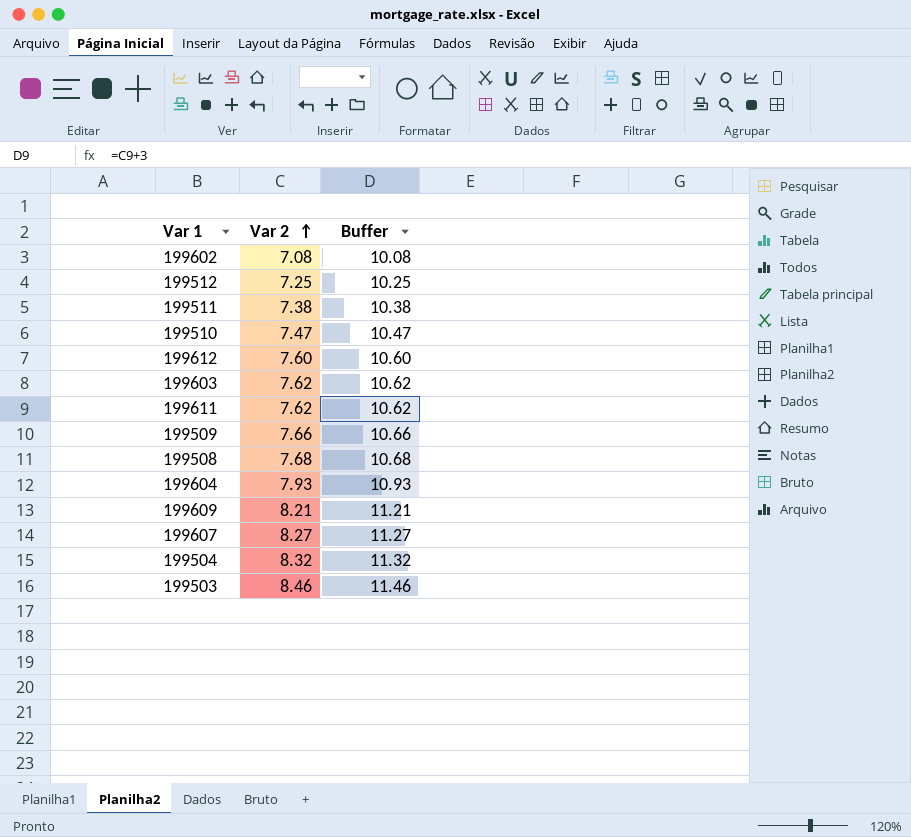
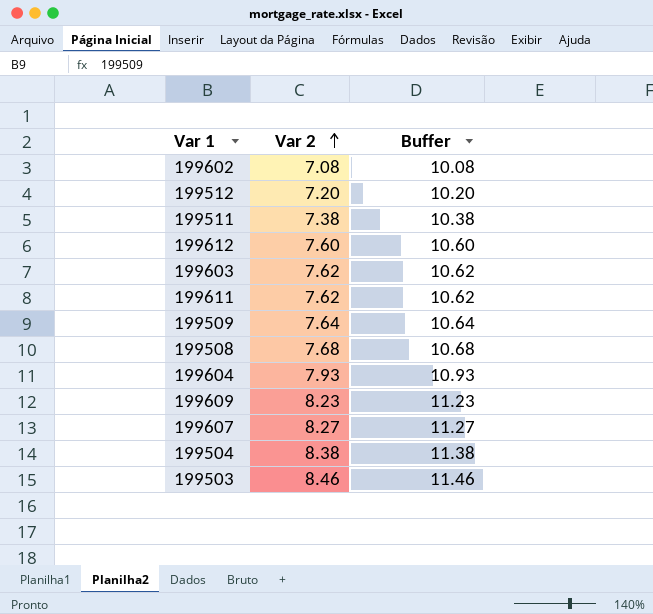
row 199510: 7.47 | 10.47 -> none
199512 | Var 2: 7.25 -> 7.20
199512 | Buffer: 10.25 -> 10.20
199509 | Var 2: 7.66 -> 7.64
199509 | Buffer: 10.66 -> 10.64
199609 | Var 2: 8.21 -> 8.23
199609 | Buffer: 11.21 -> 11.23
199504 | Var 2: 8.32 -> 8.38
199504 | Buffer: 11.32 -> 11.38

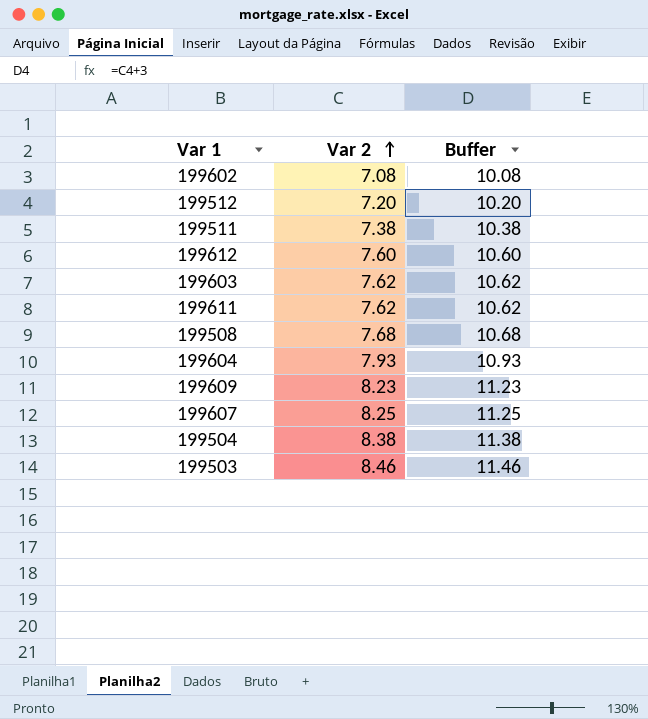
row 199509: 7.64 | 10.64 -> none
199607 | Var 2: 8.27 -> 8.25
199607 | Buffer: 11.27 -> 11.25

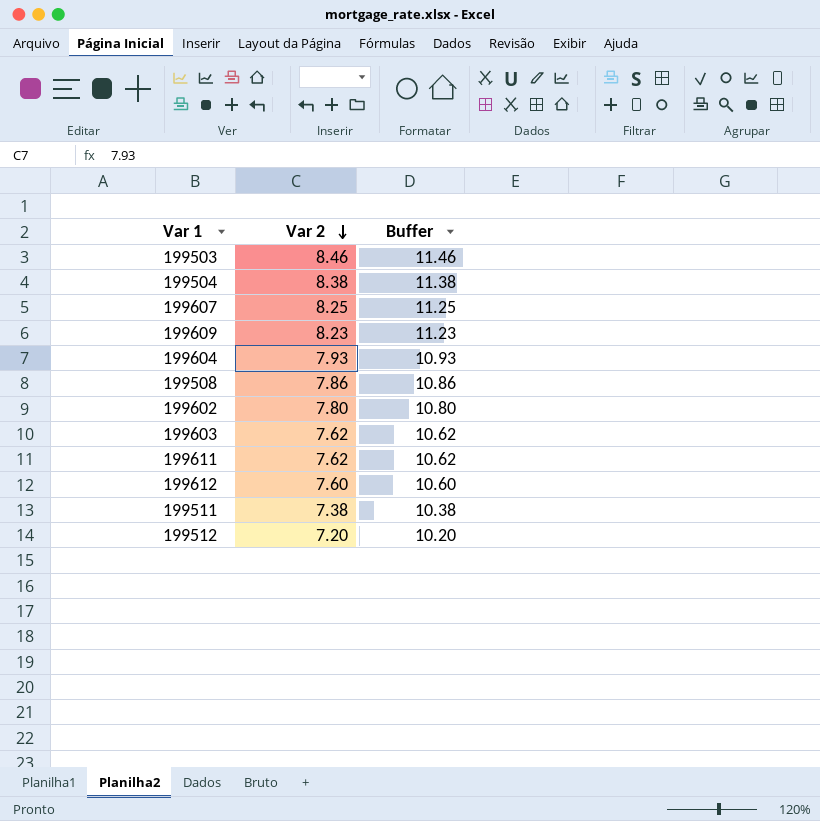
row order: Var 2 ascending -> Var 2 descending
199508 | Var 2: 7.68 -> 7.86
199508 | Buffer: 10.68 -> 10.86
199602 | Var 2: 7.08 -> 7.80
199602 | Buffer: 10.08 -> 10.80

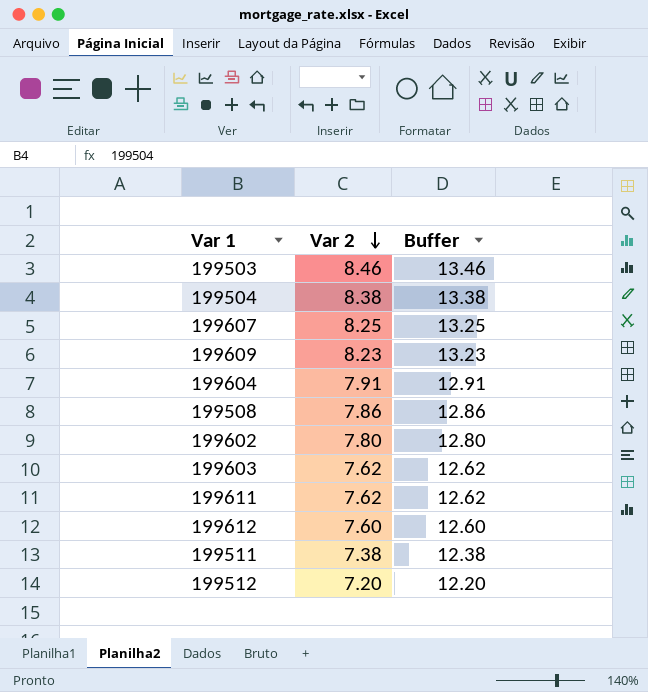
column Buffer | formula: [Var 2] + 3 -> [Var 2] + 5
199604 | Var 2: 7.93 -> 7.91

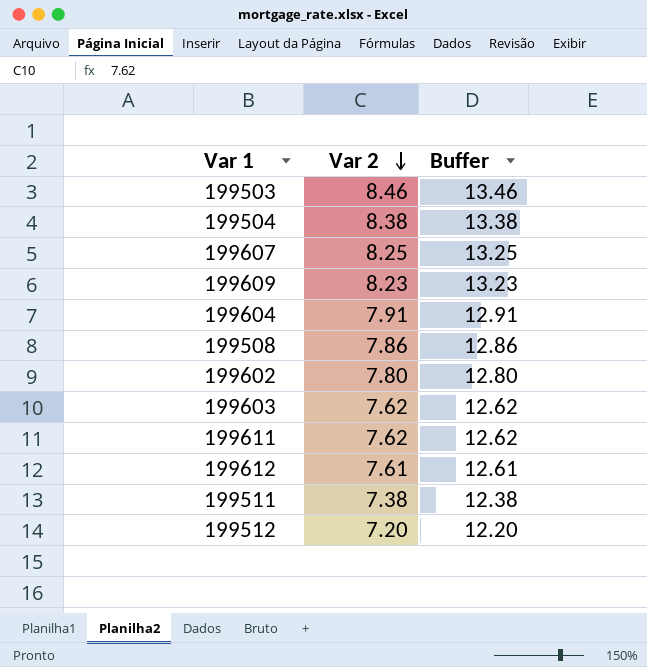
199612 | Var 2: 7.60 -> 7.61
199612 | Buffer: 12.60 -> 12.61

